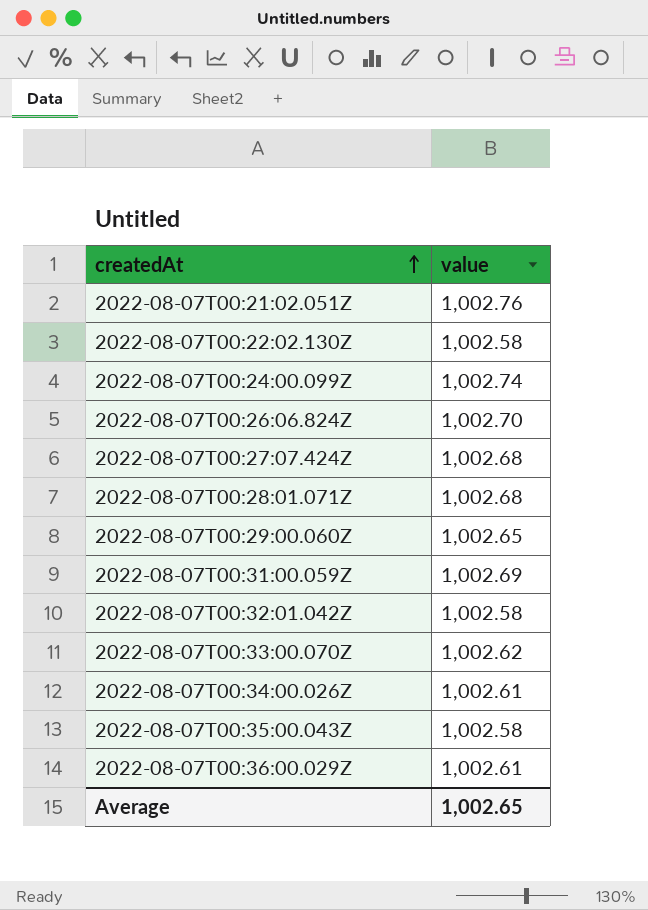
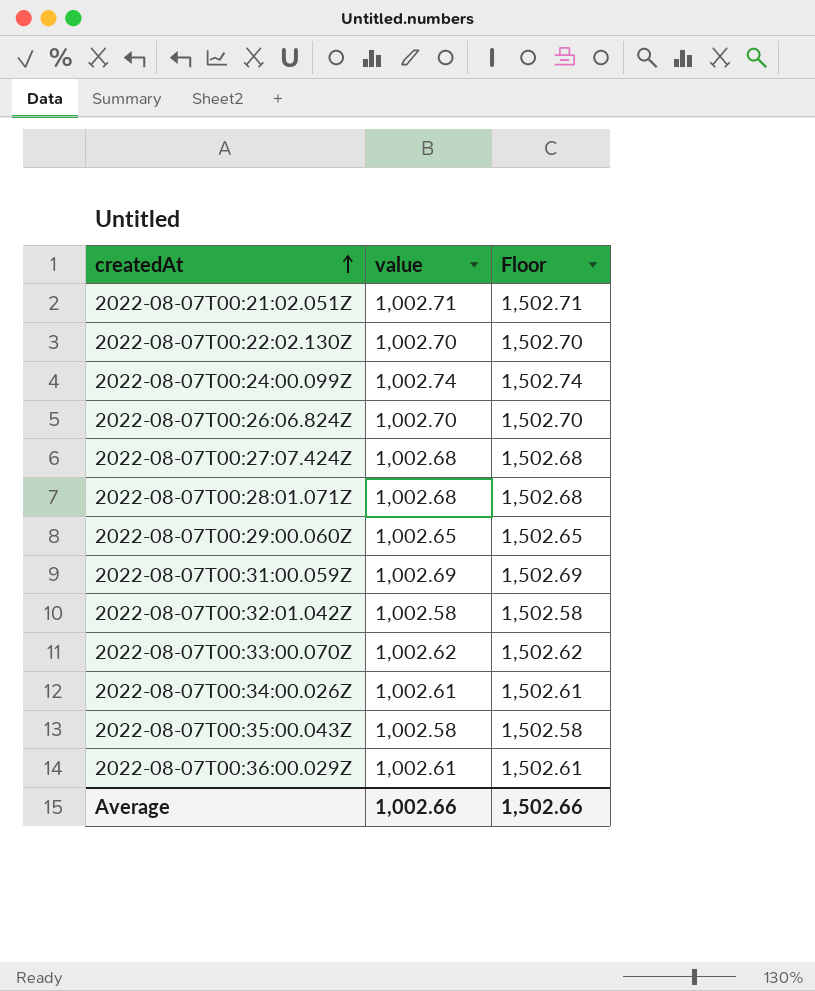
column Floor | formula: none -> [value] + 500
2022-08-07T00:21:02.051Z | value: 1,002.76 -> 1,002.71
2022-08-07T00:22:02.130Z | value: 1,002.58 -> 1,002.70
Average | value: 1,002.65 -> 1,002.66

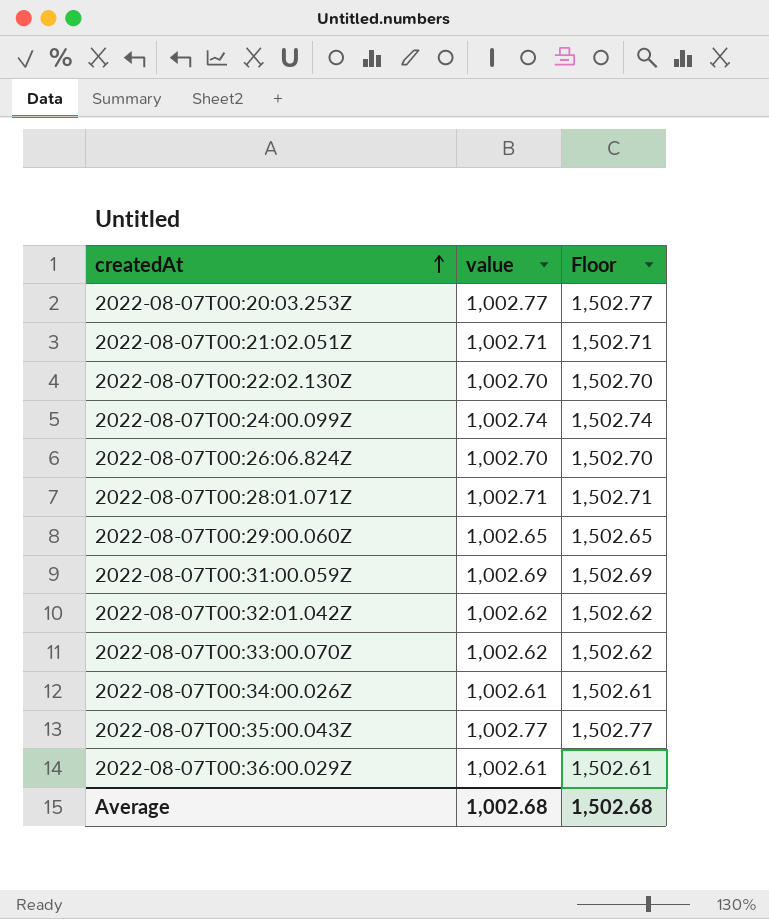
row 2022-08-07T00:27:07.424Z: 1,002.68 | 1,502.68 -> none
row 2022-08-07T00:20:03.253Z: none -> 1,002.77 | 1,502.77
2022-08-07T00:28:01.071Z | value: 1,002.68 -> 1,002.71
2022-08-07T00:28:01.071Z | Floor: 1,502.68 -> 1,502.71
2022-08-07T00:32:01.042Z | value: 1,002.58 -> 1,002.62
2022-08-07T00:32:01.042Z | Floor: 1,502.58 -> 1,502.62
2022-08-07T00:35:00.043Z | value: 1,002.58 -> 1,002.77
2022-08-07T00:35:00.043Z | Floor: 1,502.58 -> 1,502.77
Average | value: 1,002.66 -> 1,002.68
Average | Floor: 1,502.66 -> 1,502.68

